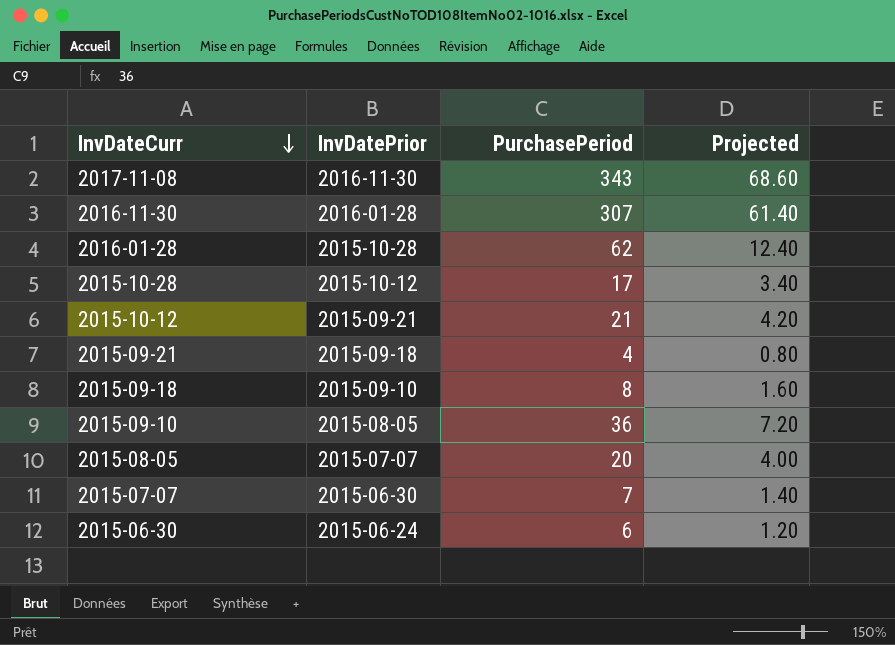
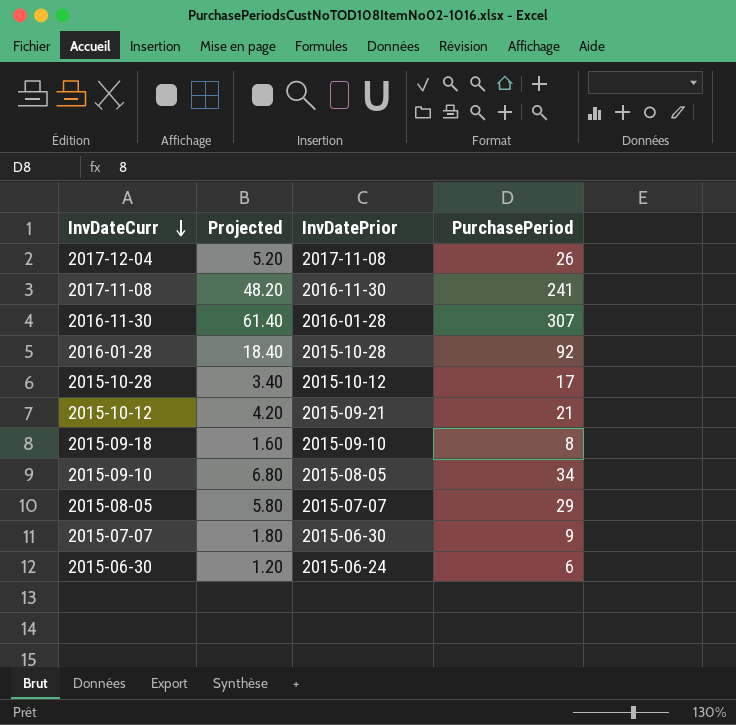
column Projected | position: 4 -> 2
row 2015-09-21: 2015-09-18 | 4 | 0.80 -> none
row 2017-12-04: none -> 5.20 | 2017-11-08 | 26
2017-11-08 | Projected: 68.60 -> 48.20
2017-11-08 | PurchasePeriod: 343 -> 241
2016-01-28 | Projected: 12.40 -> 18.40
2016-01-28 | PurchasePeriod: 62 -> 92
2015-09-10 | Projected: 7.20 -> 6.80
2015-09-10 | PurchasePeriod: 36 -> 34
2015-08-05 | Projected: 4.00 -> 5.80
2015-08-05 | PurchasePeriod: 20 -> 29
2015-07-07 | Projected: 1.40 -> 1.80
2015-07-07 | PurchasePeriod: 7 -> 9

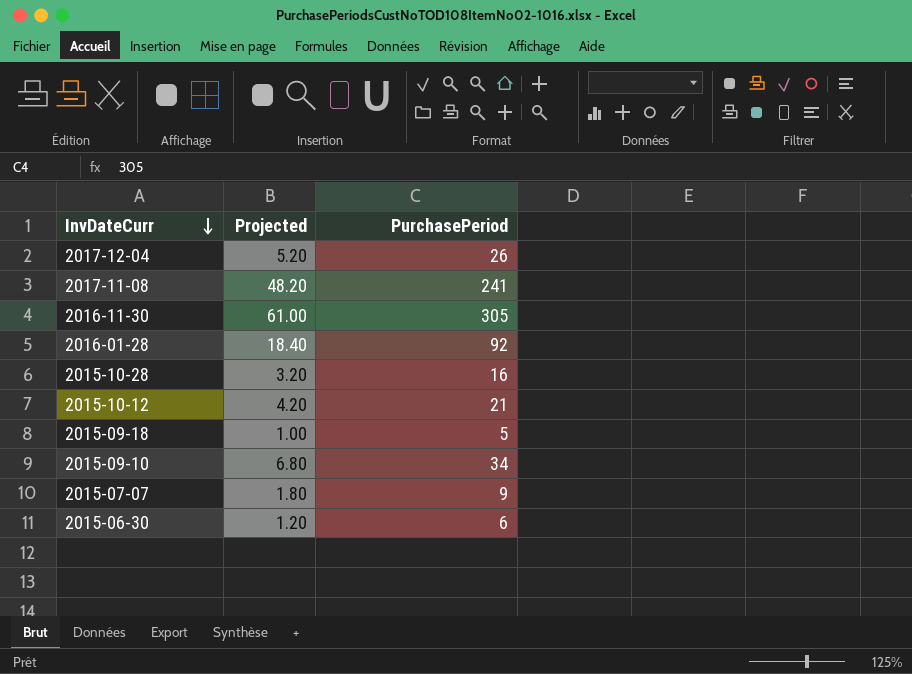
column InvDatePrior | position: 3 -> none
row 2015-08-05: 5.80 | 2015-07-07 | 29 -> none
2016-11-30 | Projected: 61.40 -> 61.00
2016-11-30 | PurchasePeriod: 307 -> 305
2015-10-28 | Projected: 3.40 -> 3.20
2015-10-28 | PurchasePeriod: 17 -> 16
2015-09-18 | Projected: 1.60 -> 1.00
2015-09-18 | PurchasePeriod: 8 -> 5

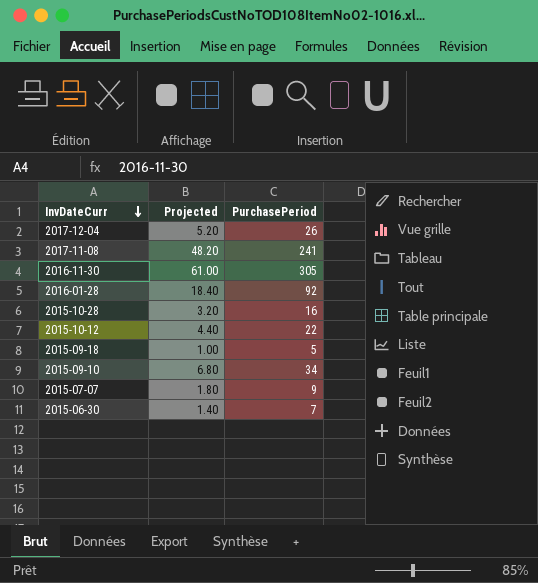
2015-10-12 | Projected: 4.20 -> 4.40
2015-10-12 | PurchasePeriod: 21 -> 22
2015-06-30 | Projected: 1.20 -> 1.40
2015-06-30 | PurchasePeriod: 6 -> 7

